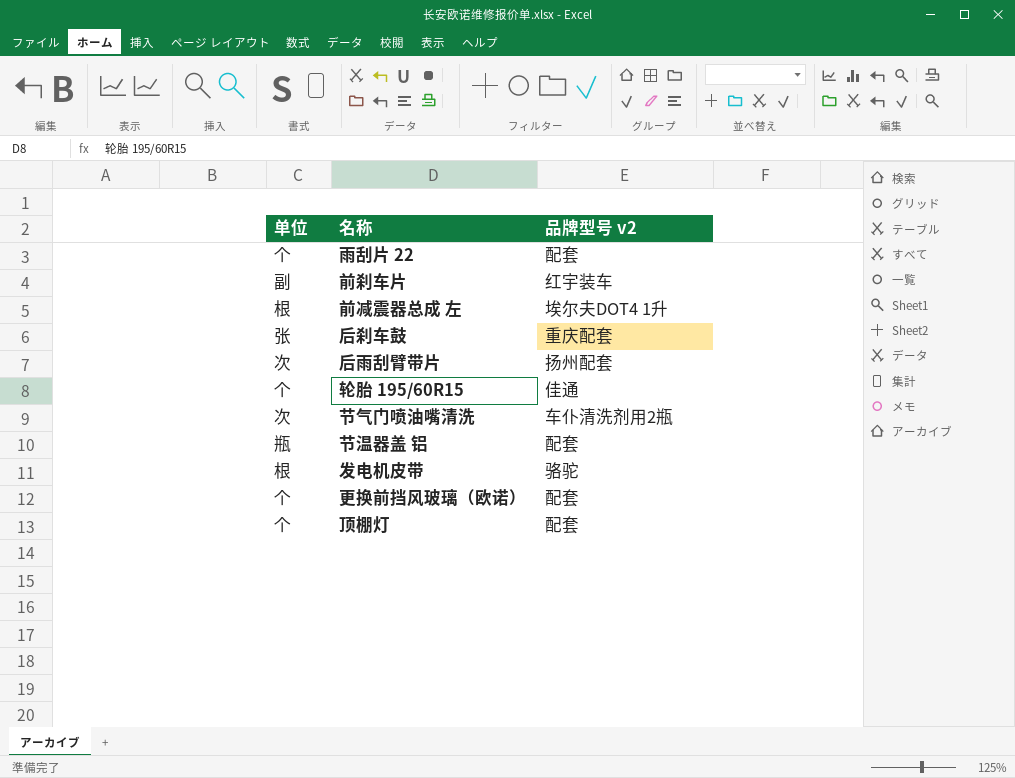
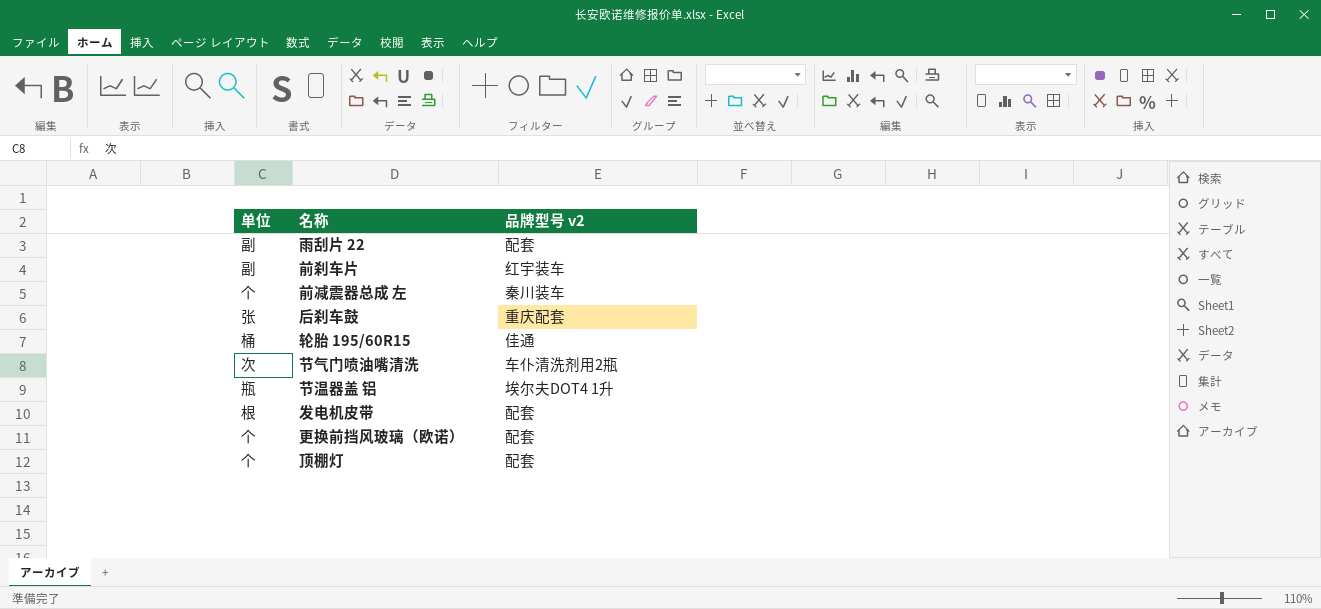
row 后雨刮臂带片: 次 | 扬州配套 -> none
雨刮片 22 | 单位: 个 -> 副
前减震器总成 左 | 单位: 根 -> 个
前减震器总成 左 | 品牌型号 v2: 埃尔夫DOT4 1升 -> 秦川装车
轮胎 195/60R15 | 单位: 个 -> 桶
节温器盖 铝 | 品牌型号 v2: 配套 -> 埃尔夫DOT4 1升
发电机皮带 | 品牌型号 v2: 骆驼 -> 配套

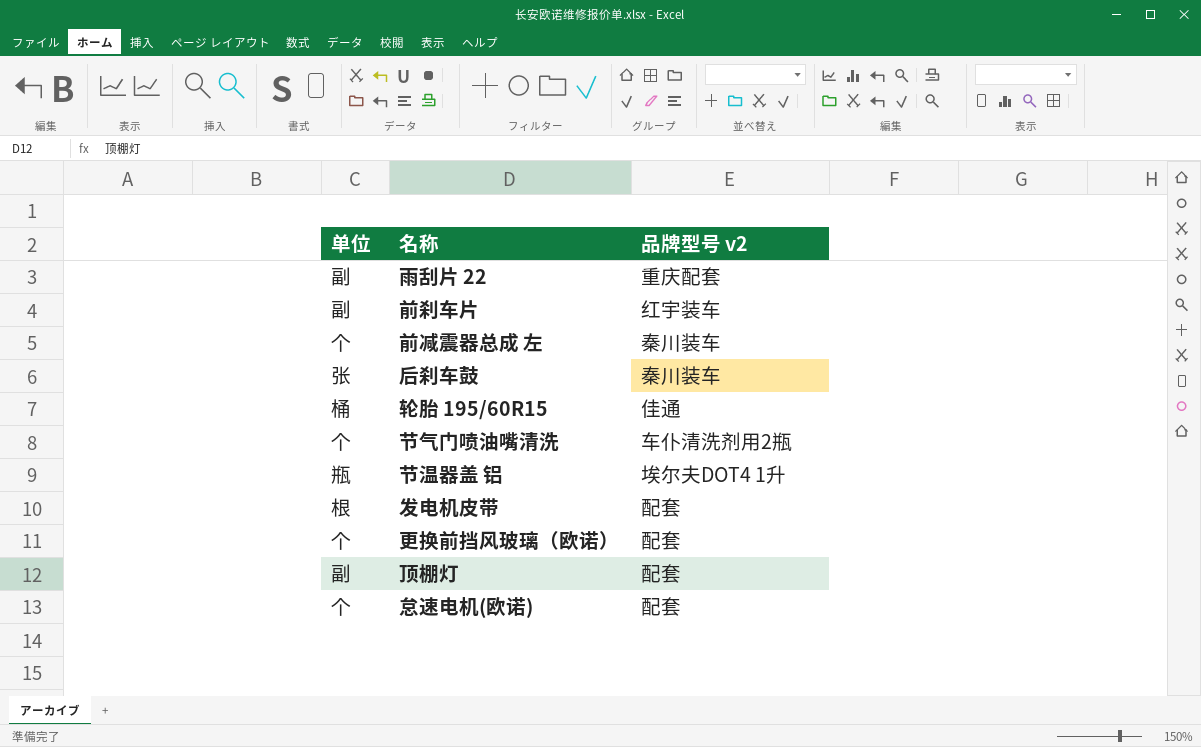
雨刮片 22 | 品牌型号 v2: 配套 -> 重庆配套
后刹车鼓 | 品牌型号 v2: 重庆配套 -> 秦川装车
节气门喷油嘴清洗 | 单位: 次 -> 个
顶棚灯 | 单位: 个 -> 副
row 怠速电机(欧诺): none -> 个 | 配套

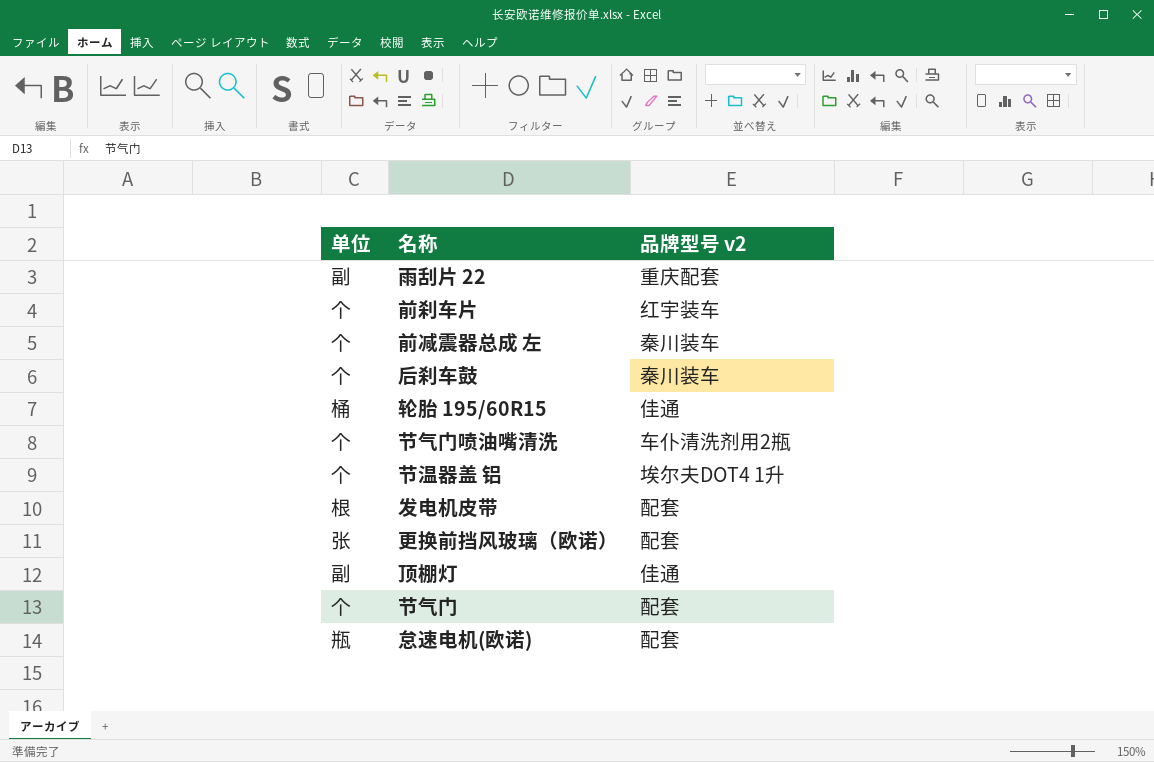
前刹车片 | 单位: 副 -> 个
后刹车鼓 | 单位: 张 -> 个
节温器盖 铝 | 单位: 瓶 -> 个
更换前挡风玻璃（欧诺） | 单位: 个 -> 张
顶棚灯 | 品牌型号 v2: 配套 -> 佳通
row 节气门: none -> 个 | 配套
怠速电机(欧诺) | 单位: 个 -> 瓶

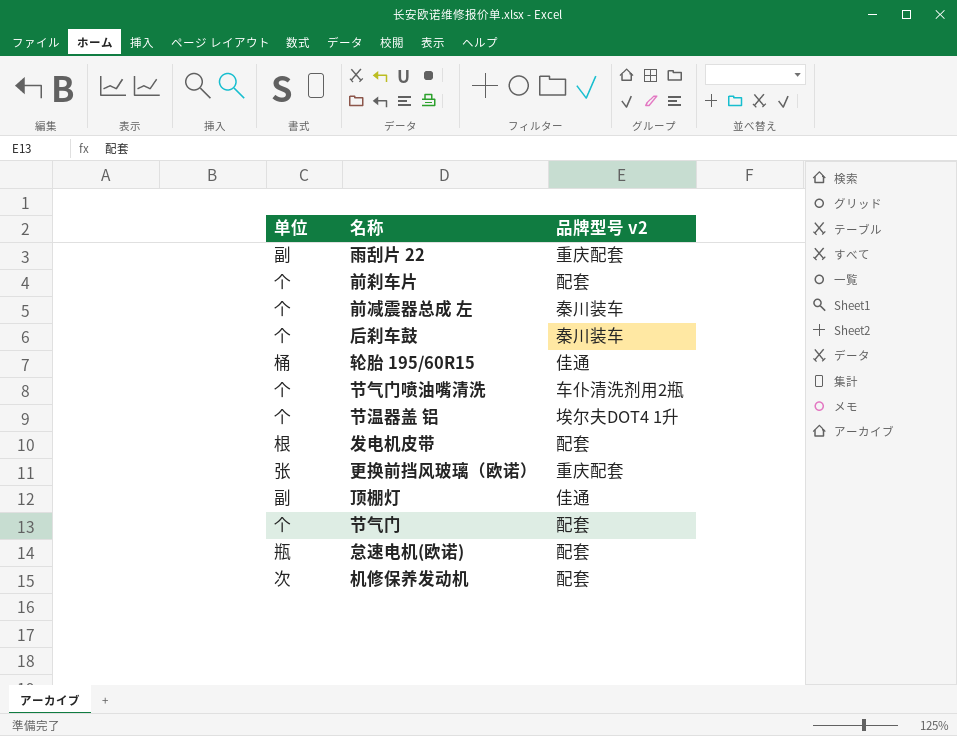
前刹车片 | 品牌型号 v2: 红宇装车 -> 配套
更换前挡风玻璃（欧诺） | 品牌型号 v2: 配套 -> 重庆配套
row 机修保养发动机: none -> 次 | 配套

